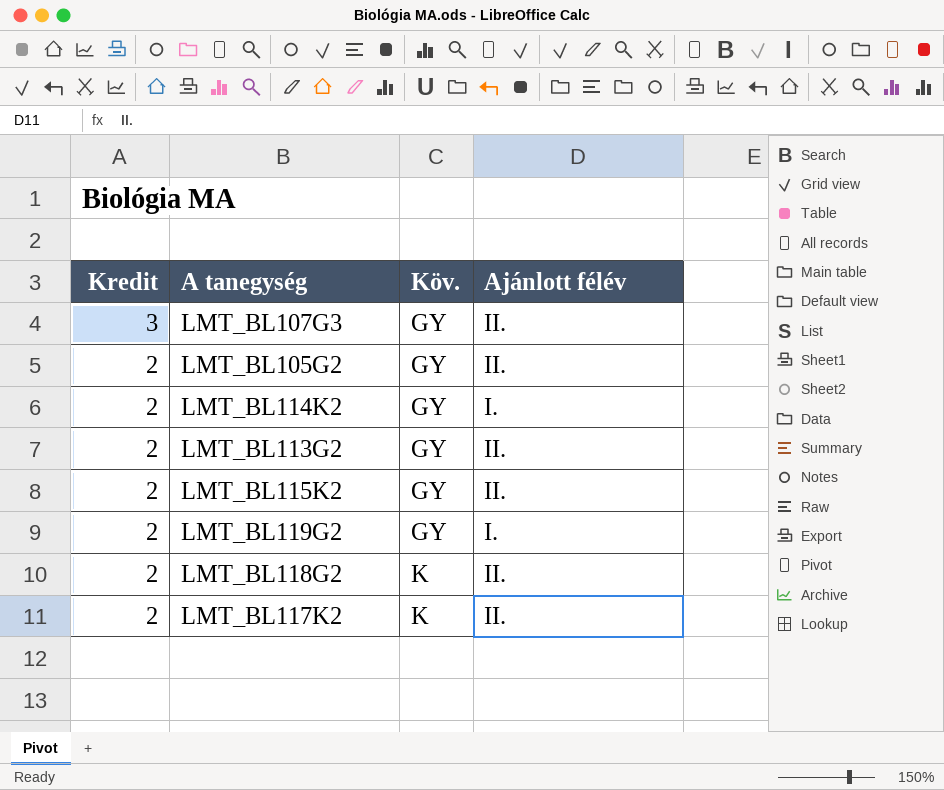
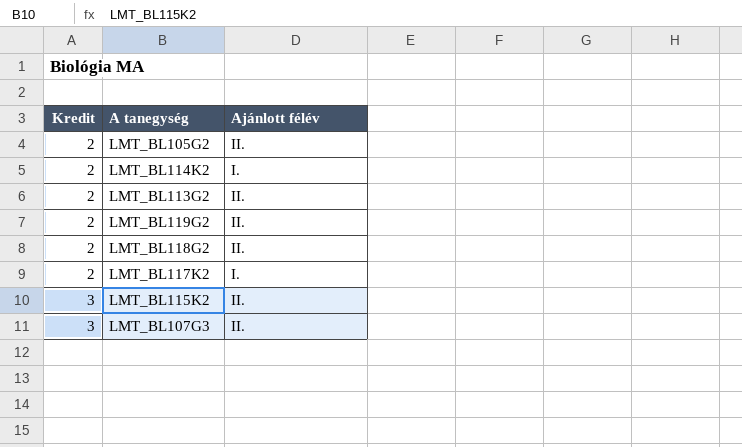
row order: Kredit descending -> Kredit ascending
column Köv. | position: 3 -> none
LMT_BL119G2 | Ajánlott félév: I. -> II.
LMT_BL117K2 | Ajánlott félév: II. -> I.
LMT_BL115K2 | Kredit: 2 -> 3

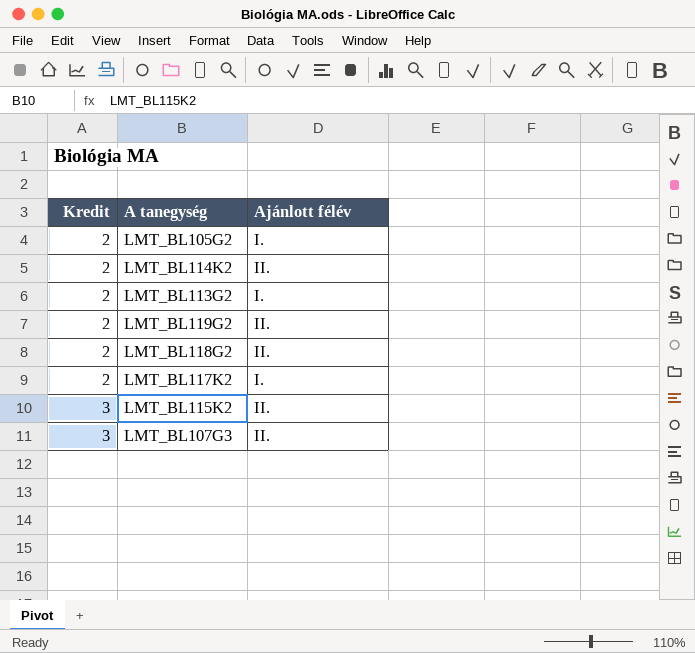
LMT_BL105G2 | Ajánlott félév: II. -> I.
LMT_BL114K2 | Ajánlott félév: I. -> II.
LMT_BL113G2 | Ajánlott félév: II. -> I.

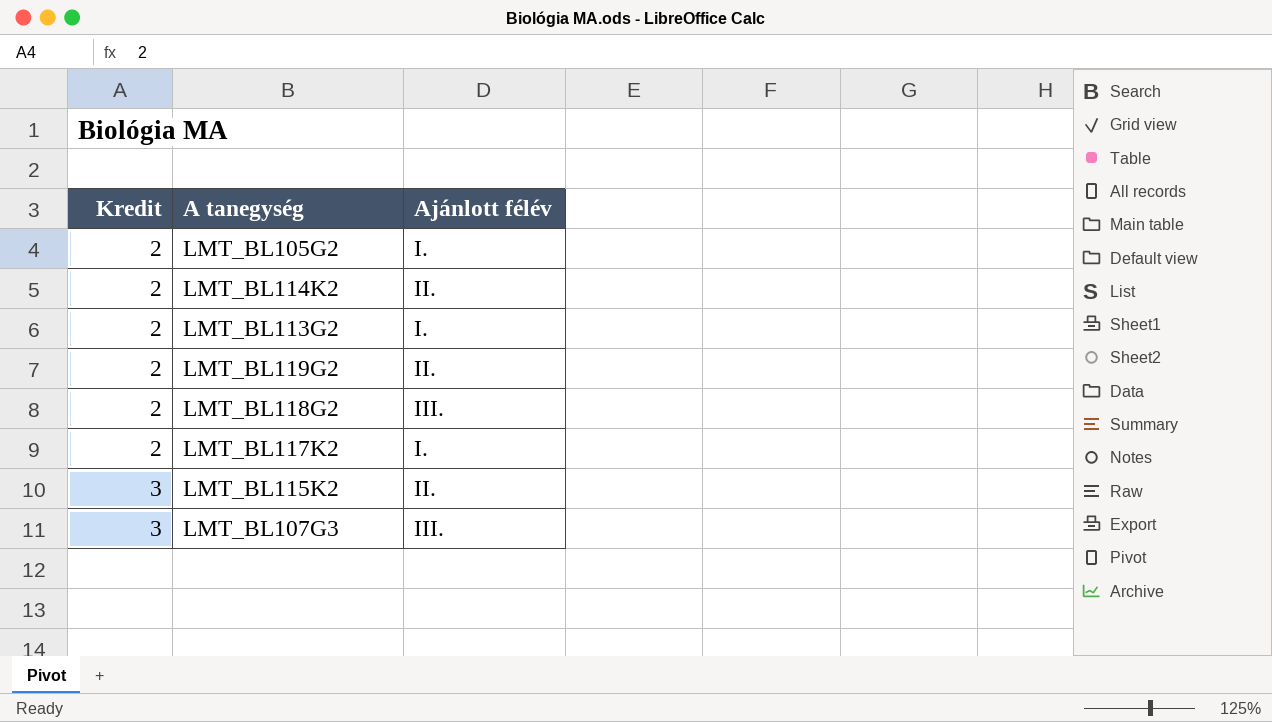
LMT_BL118G2 | Ajánlott félév: II. -> III.
LMT_BL107G3 | Ajánlott félév: II. -> III.

